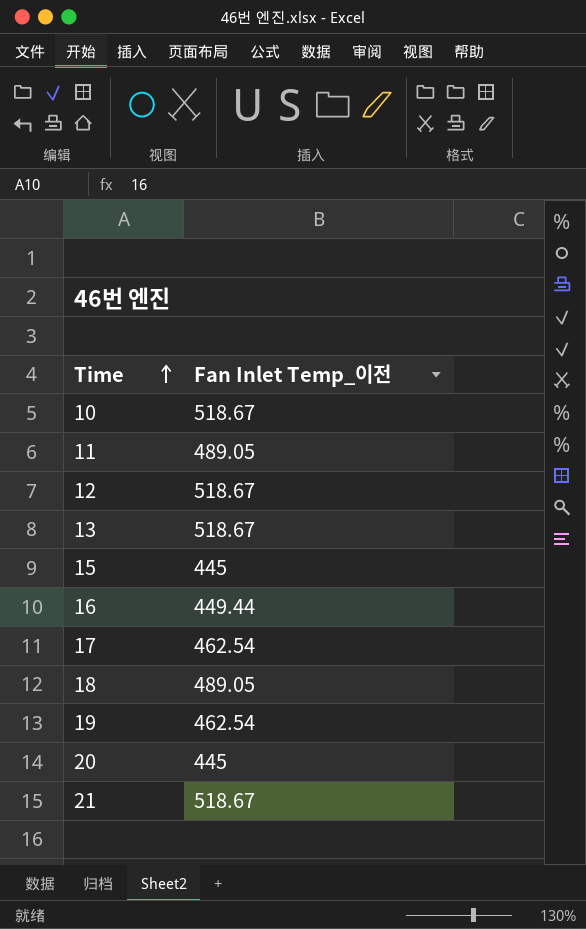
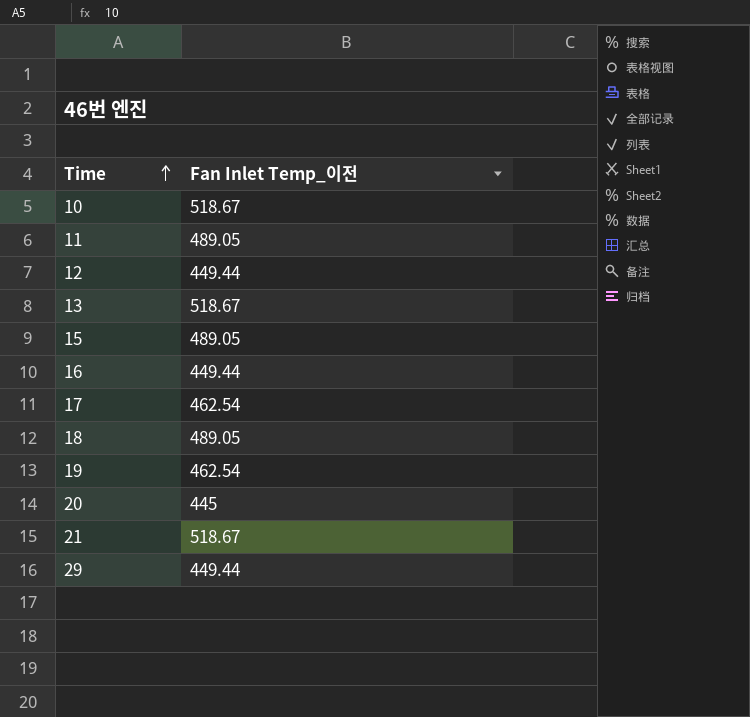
12 | Fan Inlet Temp_이전: 518.67 -> 449.44
15 | Fan Inlet Temp_이전: 445 -> 489.05
row 29: none -> 449.44

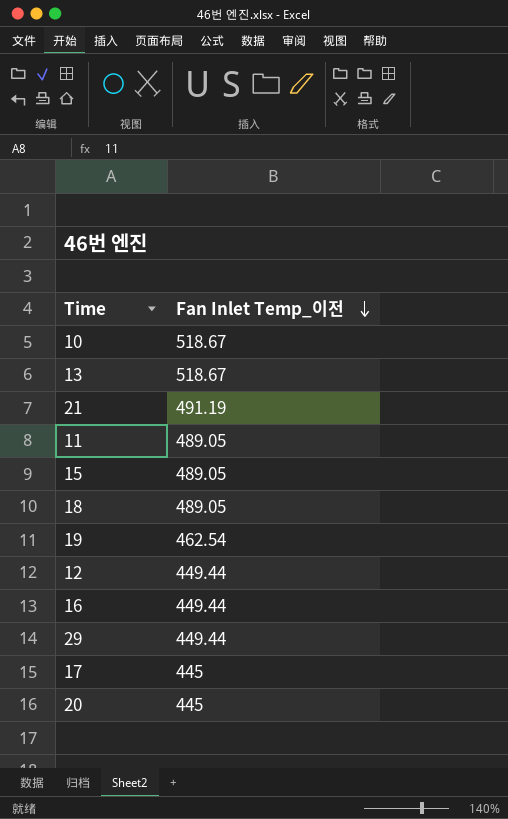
row order: Time ascending -> Fan Inlet Temp_이전 descending
21 | Fan Inlet Temp_이전: 518.67 -> 491.19
17 | Fan Inlet Temp_이전: 462.54 -> 445

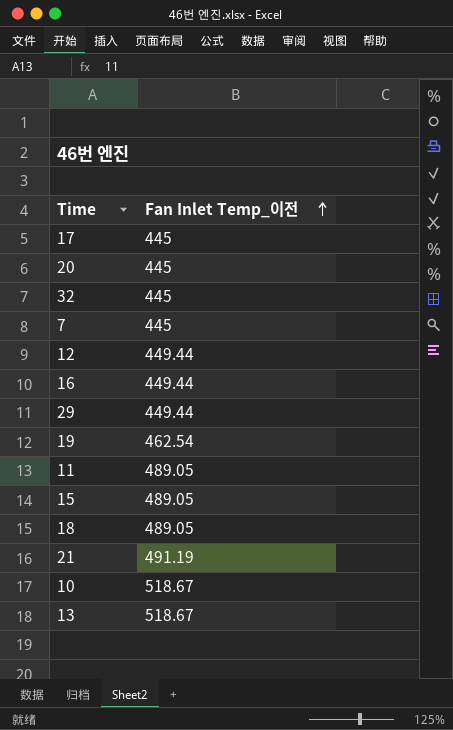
row order: Fan Inlet Temp_이전 descending -> Fan Inlet Temp_이전 ascending
row 32: none -> 445
row 7: none -> 445

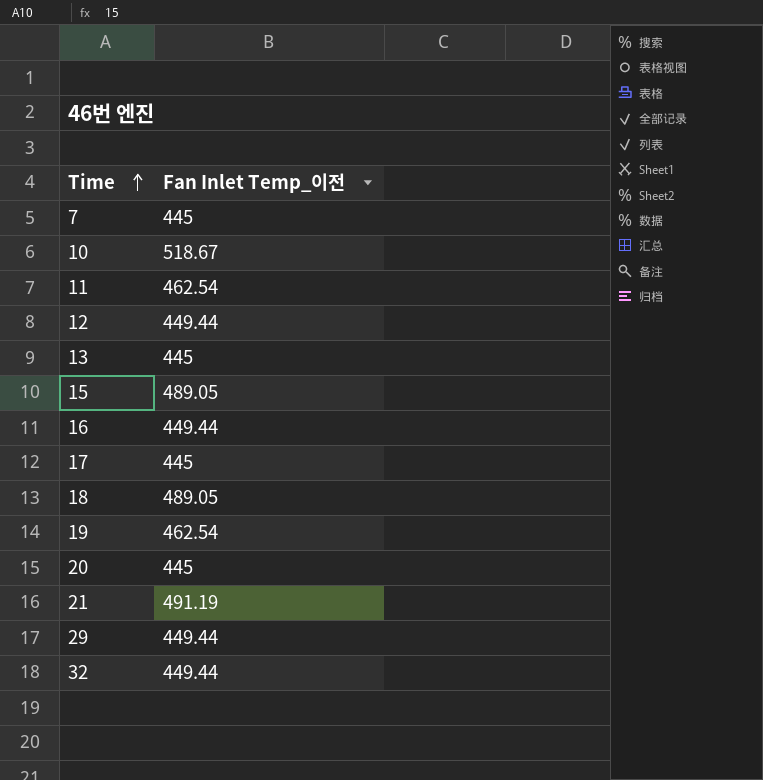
row order: Fan Inlet Temp_이전 ascending -> Time ascending
11 | Fan Inlet Temp_이전: 489.05 -> 462.54
13 | Fan Inlet Temp_이전: 518.67 -> 445
32 | Fan Inlet Temp_이전: 445 -> 449.44

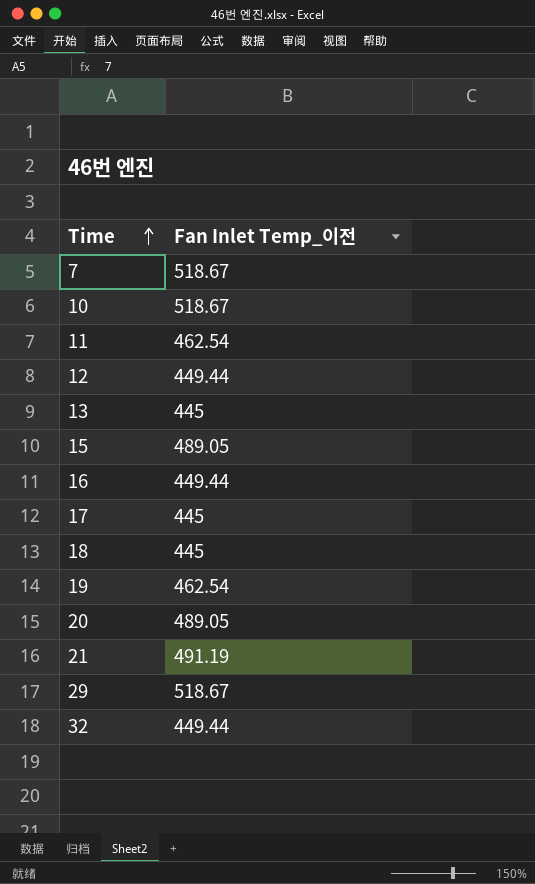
7 | Fan Inlet Temp_이전: 445 -> 518.67
18 | Fan Inlet Temp_이전: 489.05 -> 445
20 | Fan Inlet Temp_이전: 445 -> 489.05
29 | Fan Inlet Temp_이전: 449.44 -> 518.67

